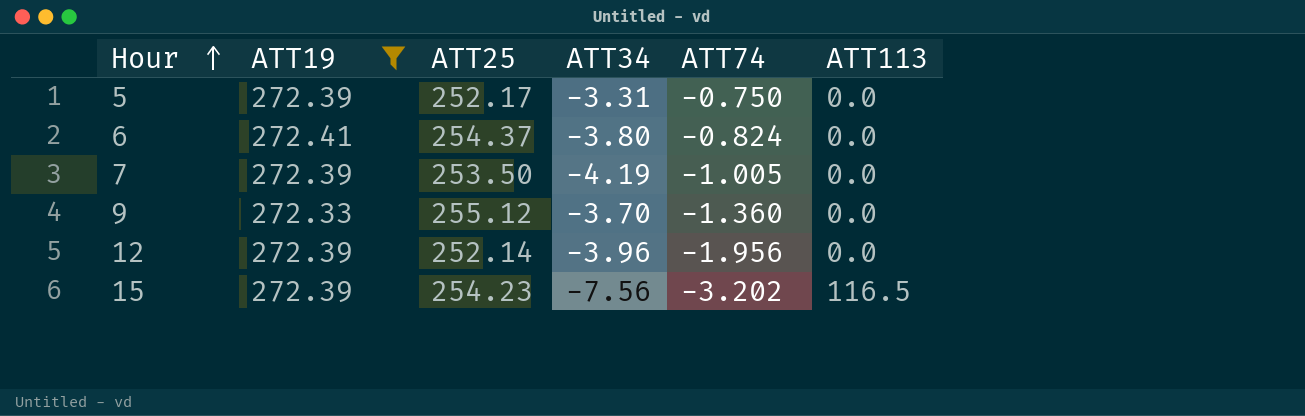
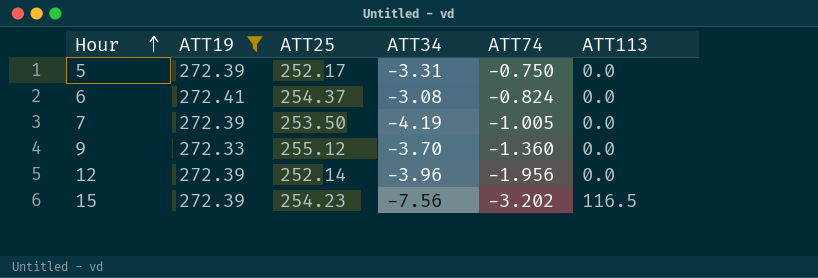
6 | ATT34: -3.80 -> -3.08

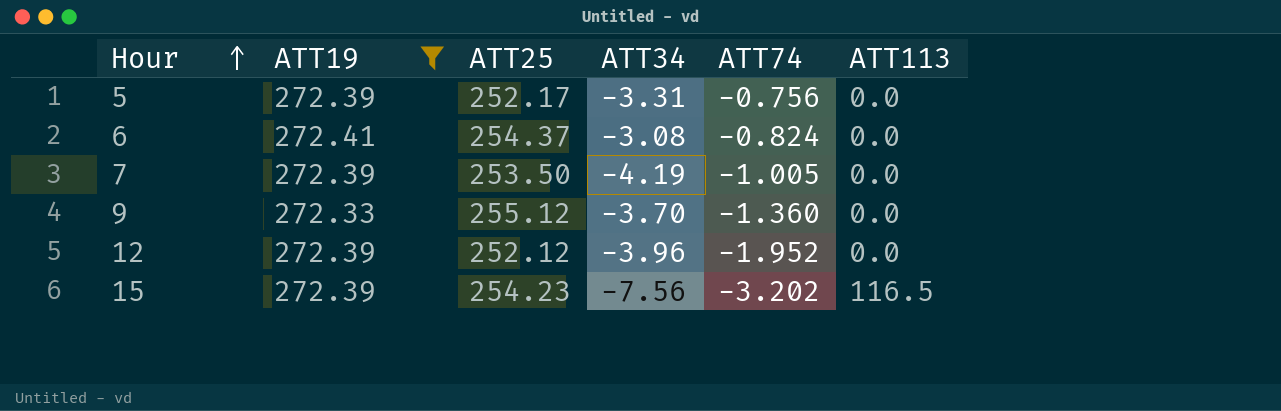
5 | ATT74: -0.750 -> -0.756
12 | ATT25: 252.14 -> 252.12
12 | ATT74: -1.956 -> -1.952

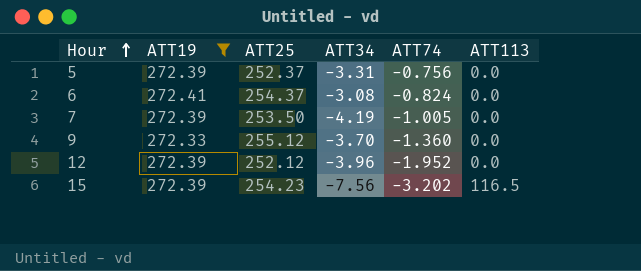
5 | ATT25: 252.17 -> 252.37

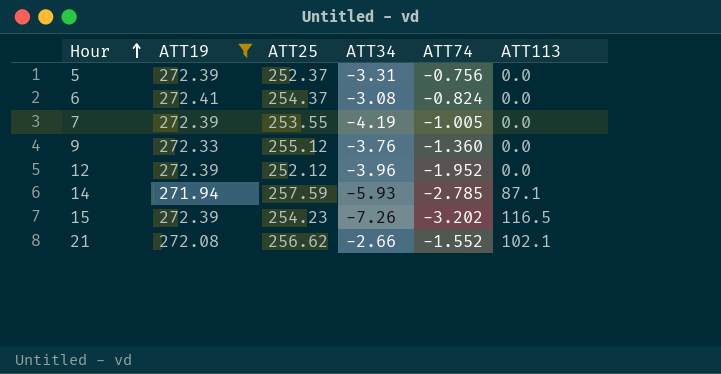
7 | ATT25: 253.50 -> 253.55
9 | ATT34: -3.70 -> -3.76
row 14: none -> 271.94 | 257.59 | -5.93 | -2.785 | 87.1
15 | ATT34: -7.56 -> -7.26
row 21: none -> 272.08 | 256.62 | -2.66 | -1.552 | 102.1

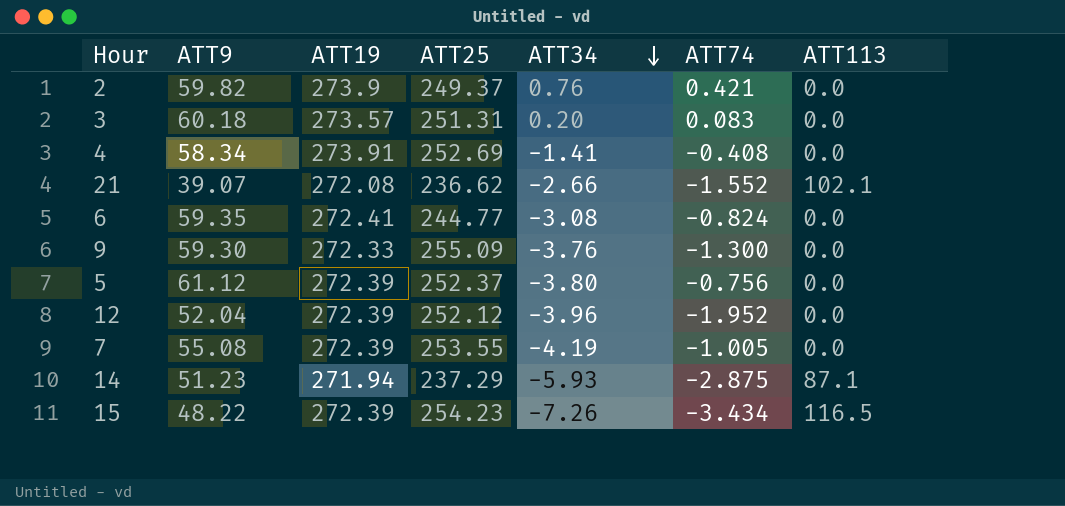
filter: ATT19 <= 272.41 -> none
row order: Hour ascending -> ATT34 descending
column ATT9 | position: none -> 2
21 | ATT25: 256.62 -> 236.62
6 | ATT25: 254.37 -> 244.77
9 | ATT25: 255.12 -> 255.09
9 | ATT74: -1.360 -> -1.300
5 | ATT34: -3.31 -> -3.80
14 | ATT25: 257.59 -> 237.29
14 | ATT74: -2.785 -> -2.875
15 | ATT74: -3.202 -> -3.434

